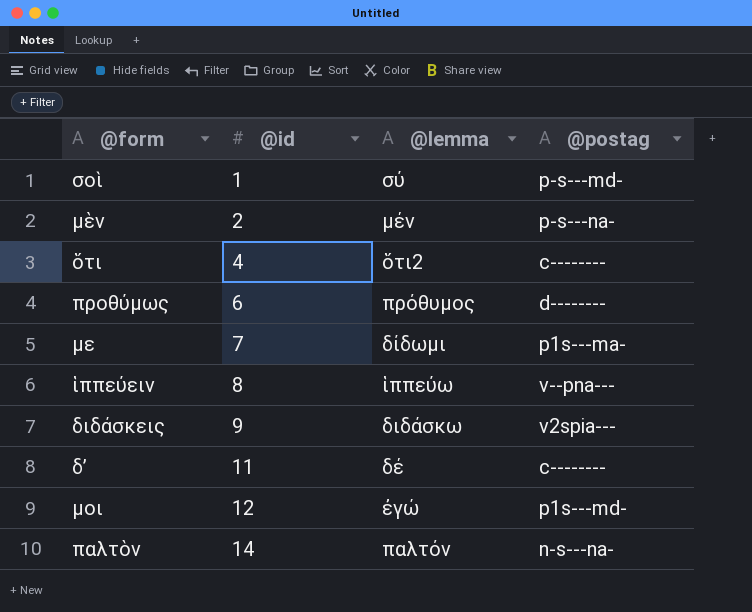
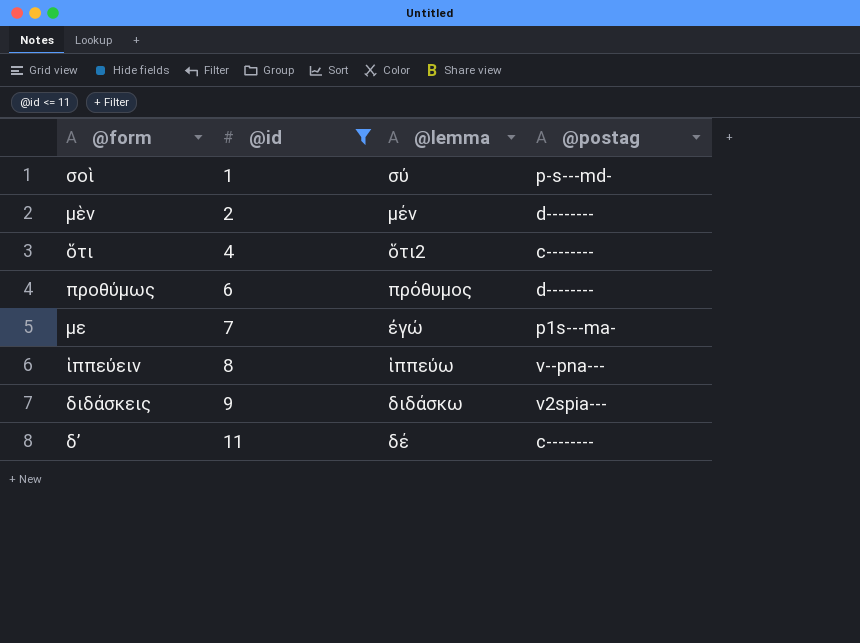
filter: none -> @id <= 11
μὲν | @postag: p-s---na- -> d--------
με | @lemma: δίδωμι -> ἐγώ

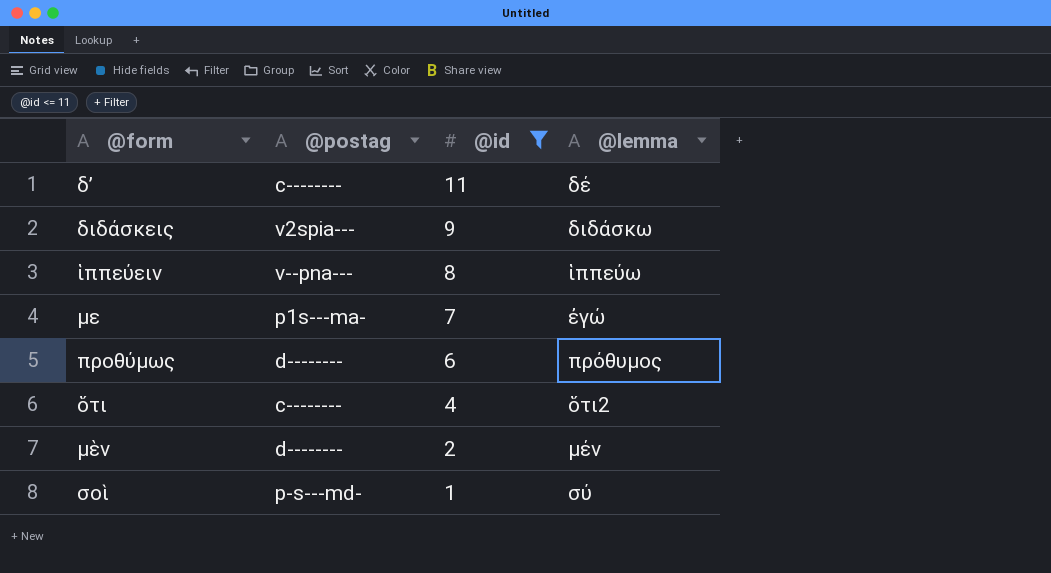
row order: @id ascending -> @id descending
column @postag | position: 4 -> 2

